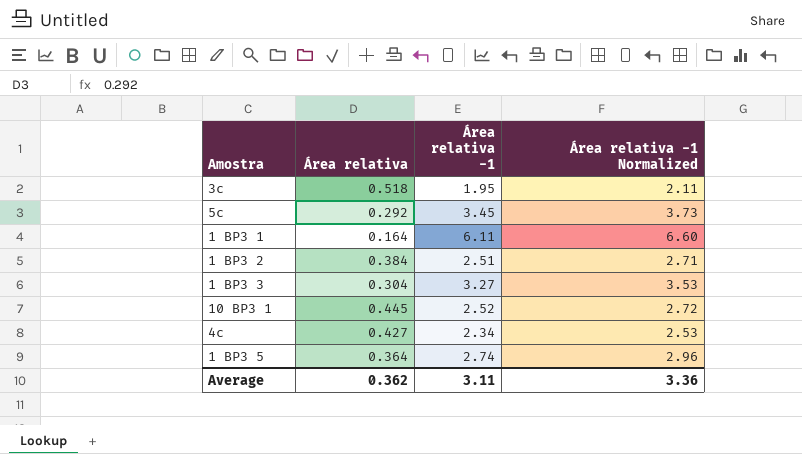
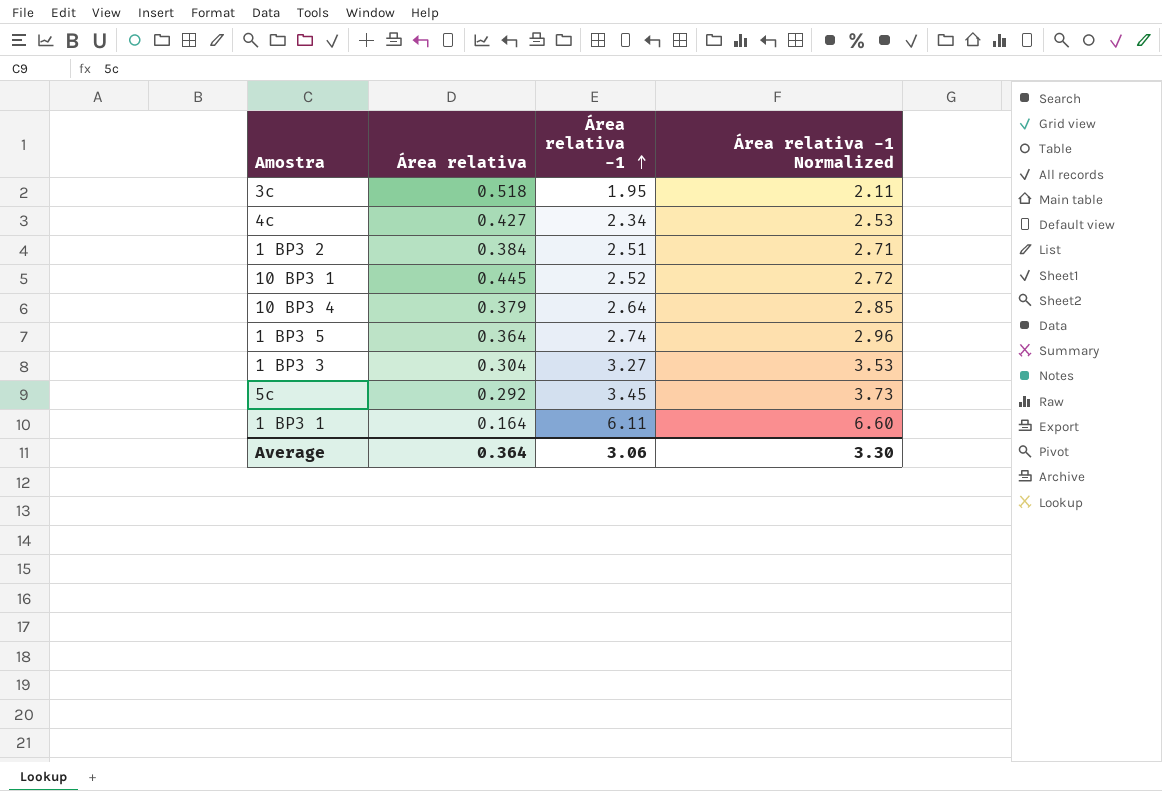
row order: none -> Área relativa -1 ascending
row 10 BP3 4: none -> 0.379 | 2.64 | 2.85
Average | Área relativa: 0.362 -> 0.364
Average | Área relativa -1: 3.11 -> 3.06
Average | Área relativa -1 Normalized: 3.36 -> 3.30

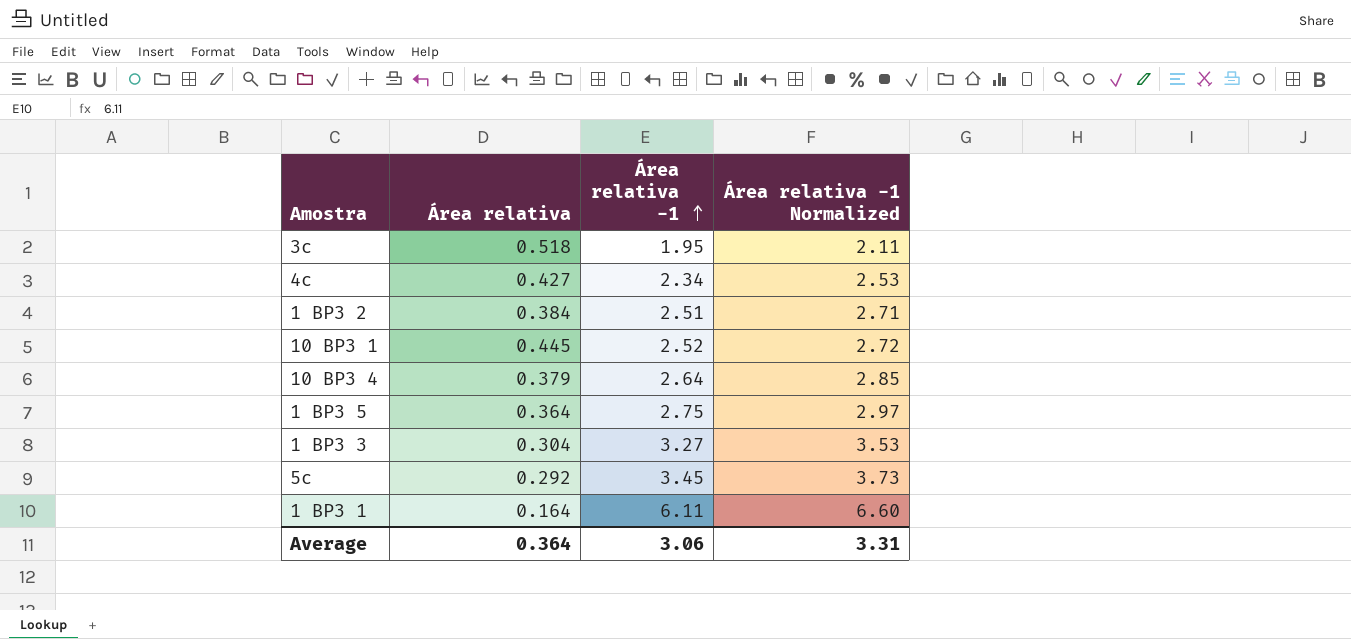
1 BP3 5 | Área relativa -1: 2.74 -> 2.75
1 BP3 5 | Área relativa -1 Normalized: 2.96 -> 2.97
Average | Área relativa -1 Normalized: 3.30 -> 3.31

